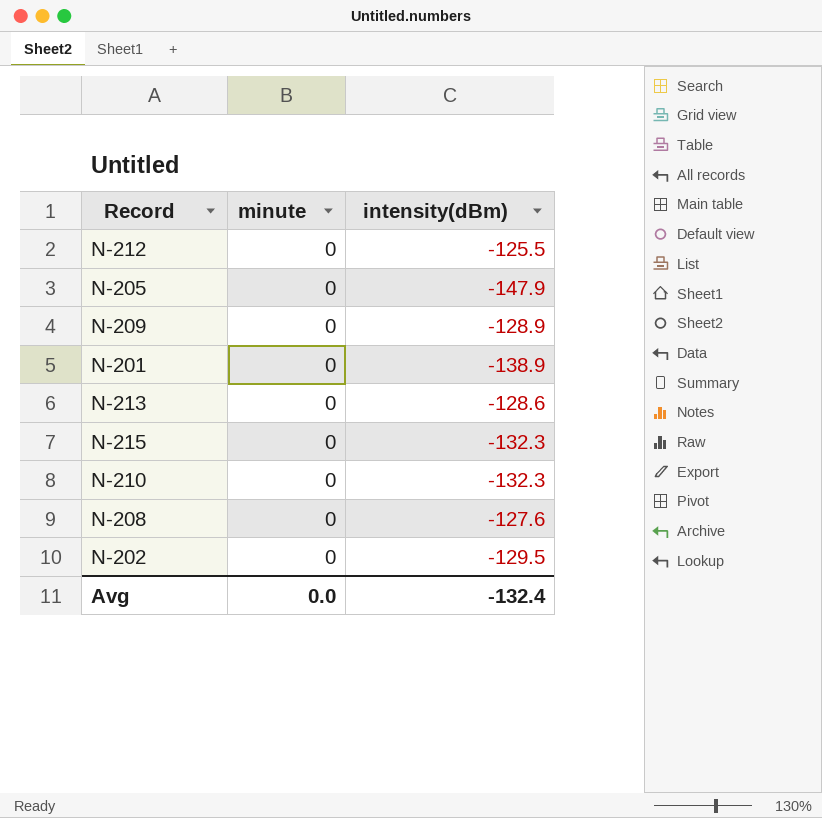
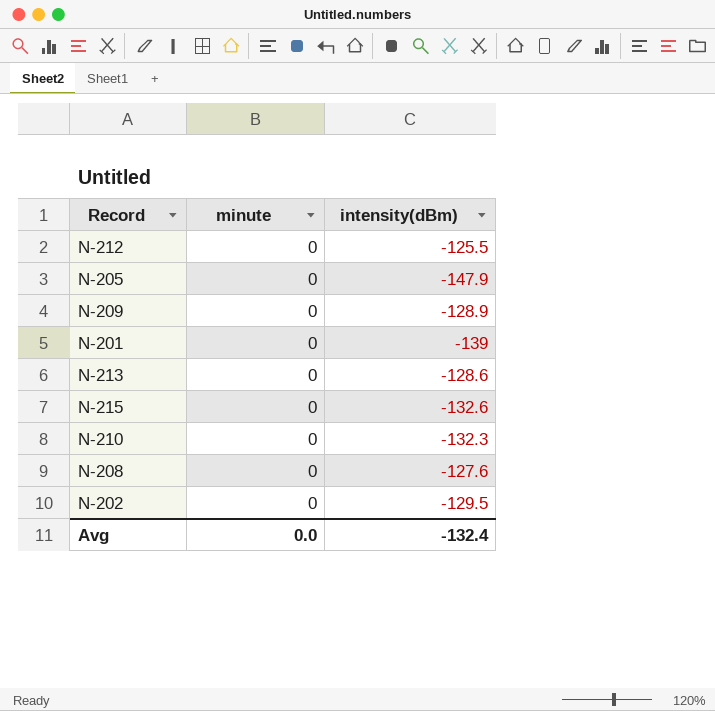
N-201 | intensity(dBm): -138.9 -> -139
N-215 | intensity(dBm): -132.3 -> -132.6

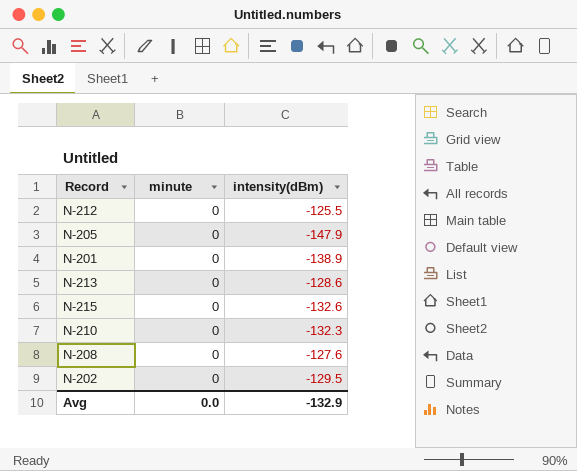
row N-209: 0 | -128.9 -> none
N-201 | intensity(dBm): -139 -> -138.9
Avg | intensity(dBm): -132.4 -> -132.9

